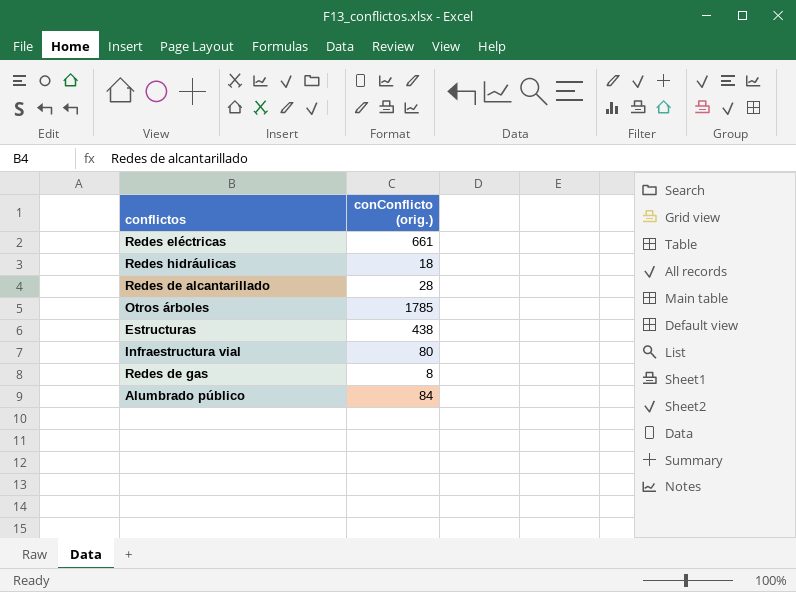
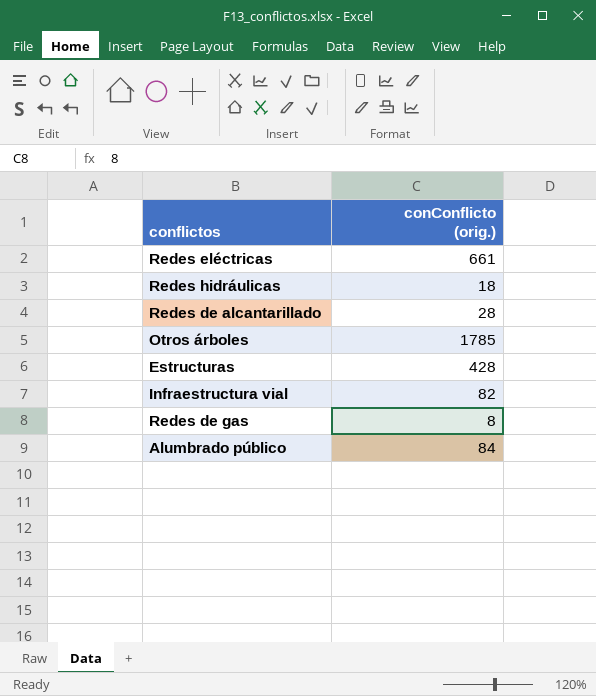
Estructuras | conConflicto (orig.): 438 -> 428
Infraestructura vial | conConflicto (orig.): 80 -> 82

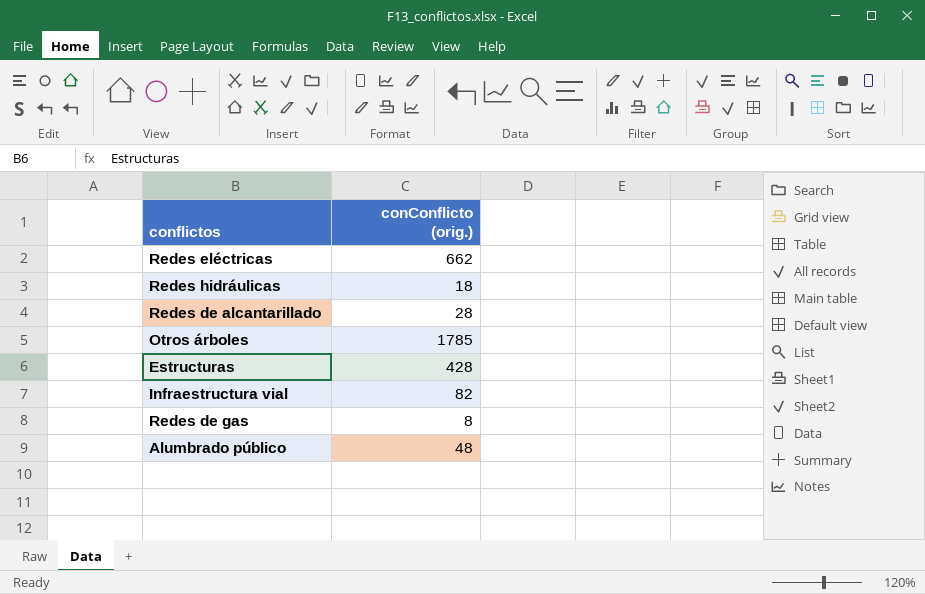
Redes eléctricas | conConflicto (orig.): 661 -> 662
Alumbrado público | conConflicto (orig.): 84 -> 48

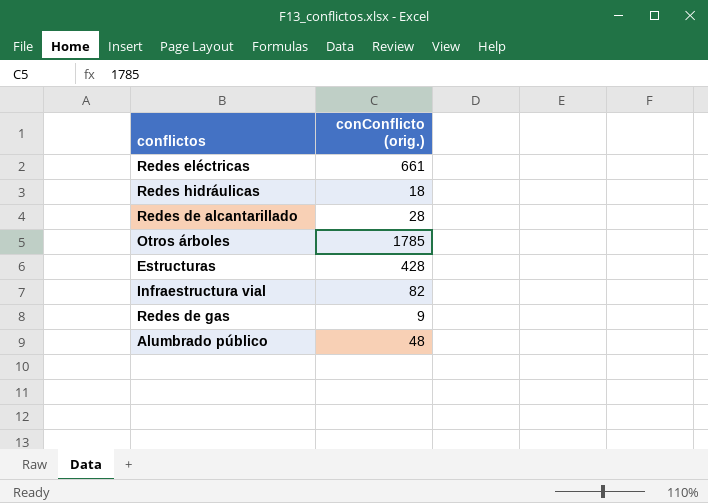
Redes eléctricas | conConflicto (orig.): 662 -> 661
Redes de gas | conConflicto (orig.): 8 -> 9

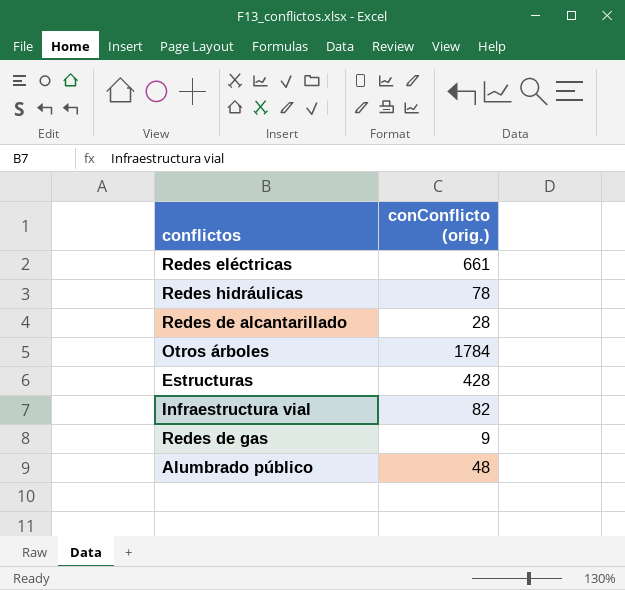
Redes hidráulicas | conConflicto (orig.): 18 -> 78
Otros árboles | conConflicto (orig.): 1785 -> 1784

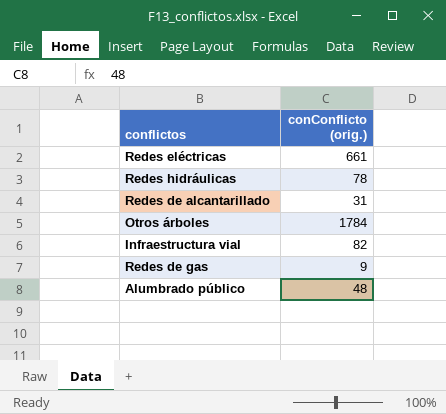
row Estructuras: 428 -> none
Redes de alcantarillado | conConflicto (orig.): 28 -> 31

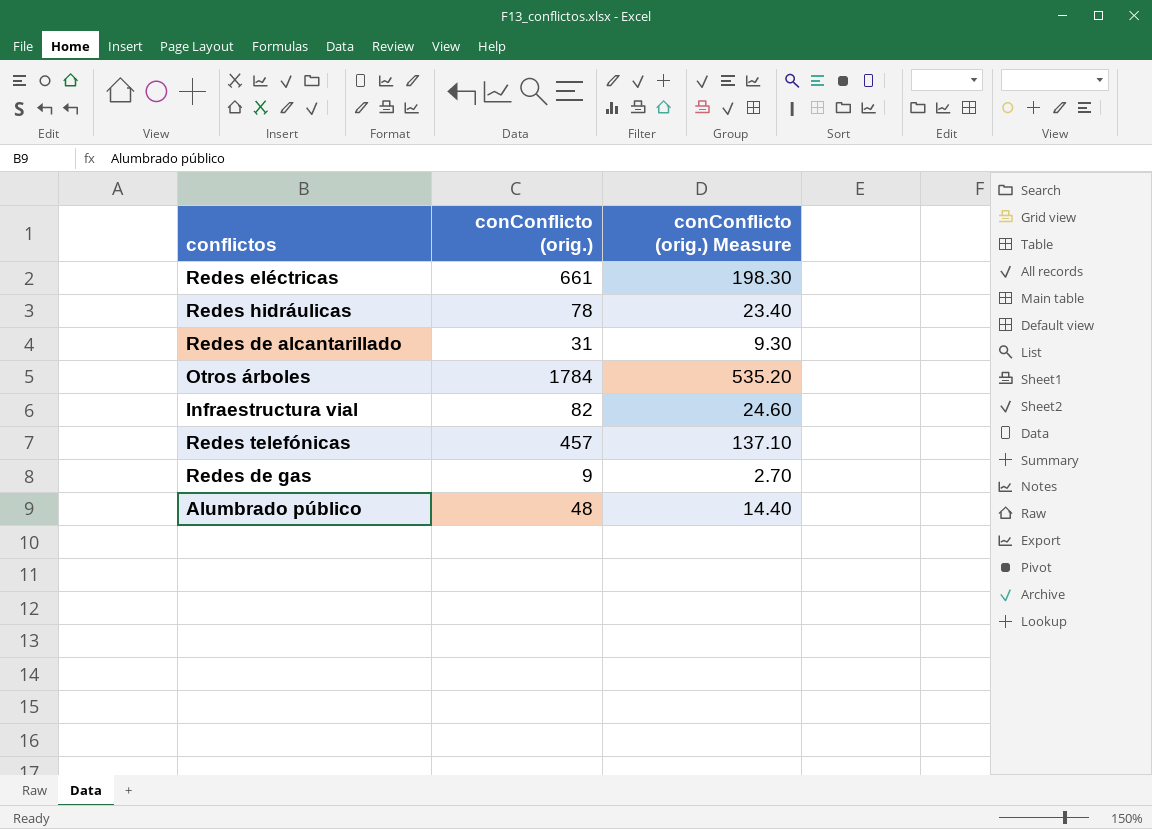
column conConflicto (orig.) Measure | formula: none -> [conConflicto (orig.)] * 0.3
row Redes telefónicas: none -> 457 | 137.10

